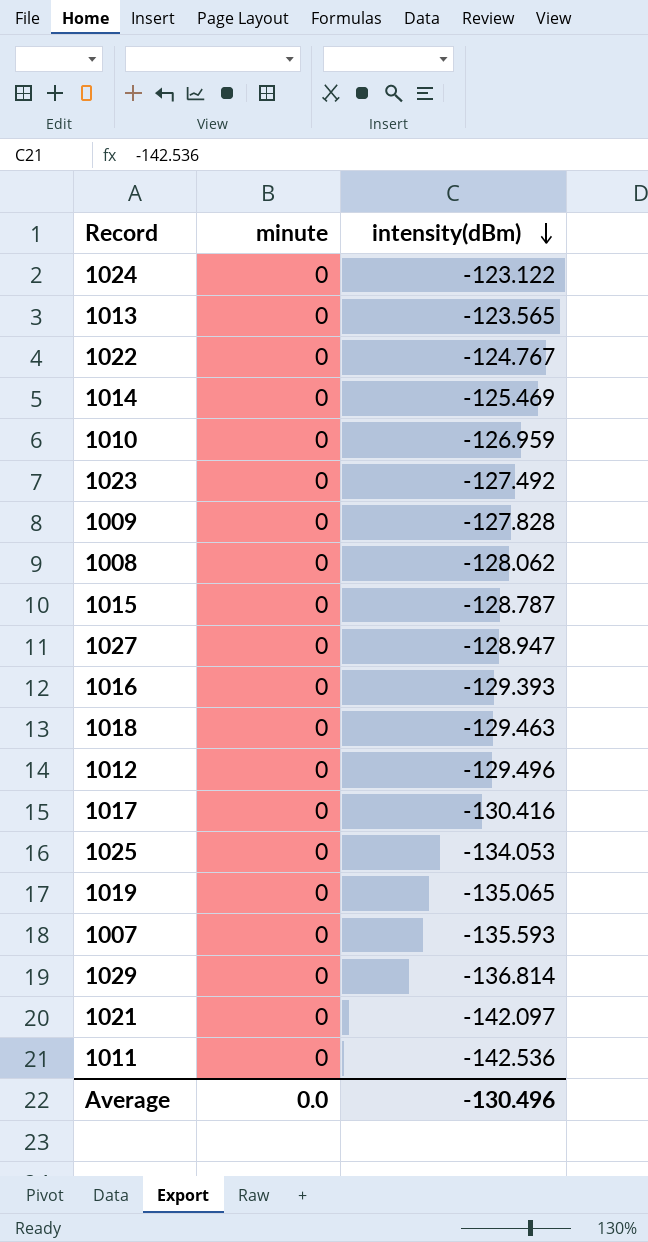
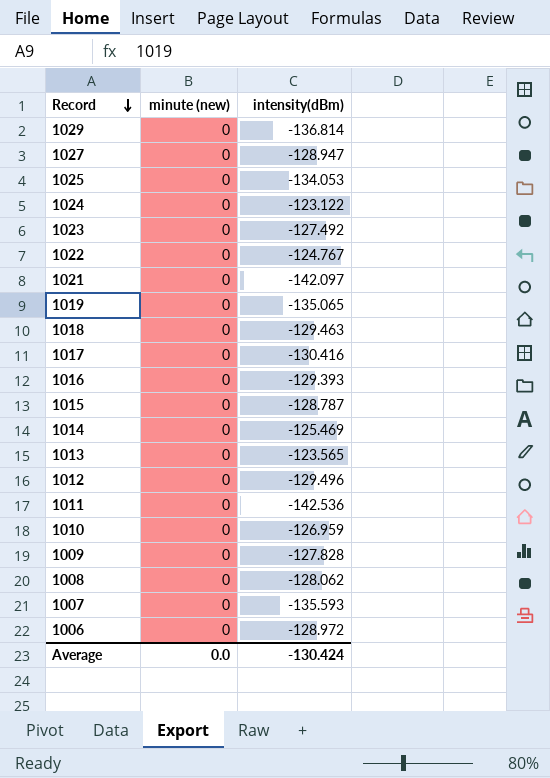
row order: intensity(dBm) descending -> Record descending
column name: minute -> minute (new)
row 1006: none -> 0 | -128.972
Average | intensity(dBm): -130.496 -> -130.424

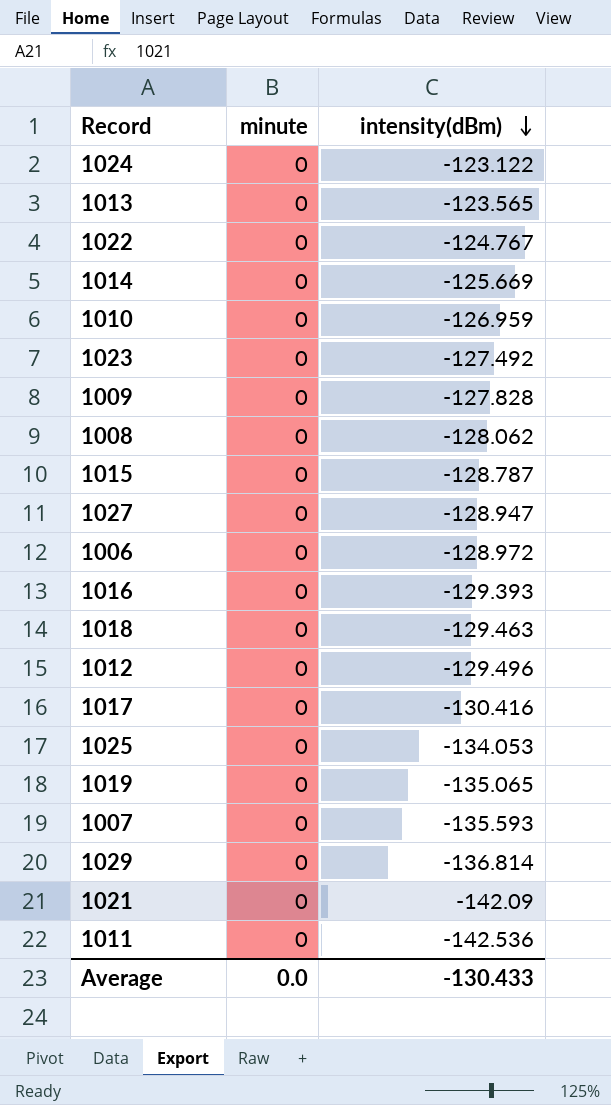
row order: Record descending -> intensity(dBm) descending
column name: minute (new) -> minute
1014 | intensity(dBm): -125.469 -> -125.669
1021 | intensity(dBm): -142.097 -> -142.09
Average | intensity(dBm): -130.424 -> -130.433

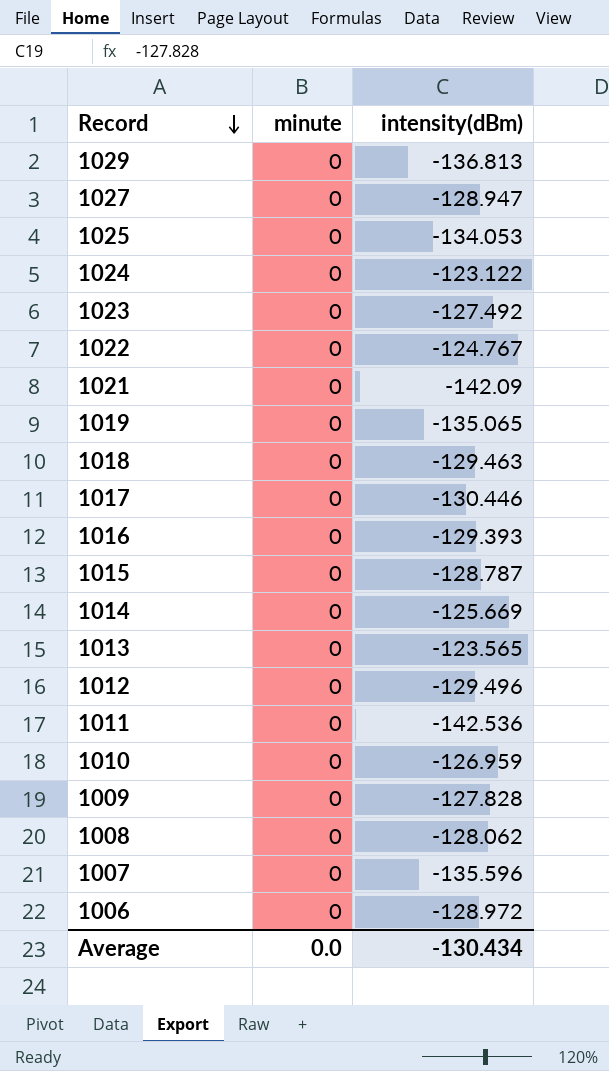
row order: intensity(dBm) descending -> Record descending
1029 | intensity(dBm): -136.814 -> -136.813
1017 | intensity(dBm): -130.416 -> -130.446
1007 | intensity(dBm): -135.593 -> -135.596
Average | intensity(dBm): -130.433 -> -130.434

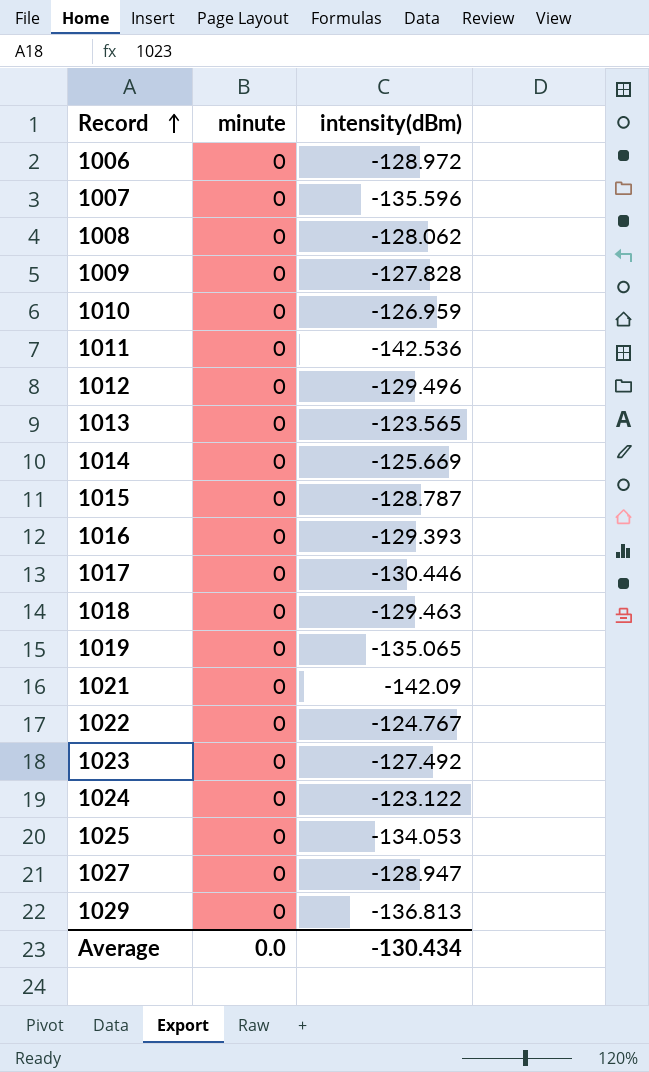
row order: Record descending -> Record ascending

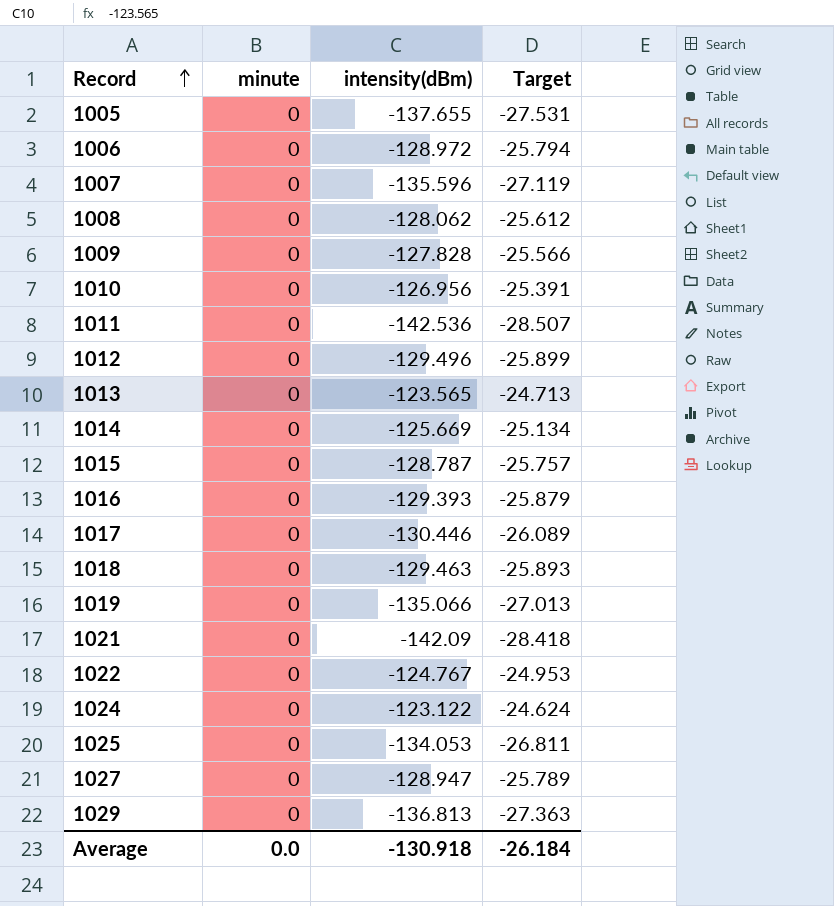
column Target | formula: none -> [intensity(dBm)] * 0.2
row 1023: 0 | -127.492 -> none
row 1005: none -> 0 | -137.655 | -27.531
1010 | intensity(dBm): -126.959 -> -126.956
1019 | intensity(dBm): -135.065 -> -135.066
Average | intensity(dBm): -130.434 -> -130.918

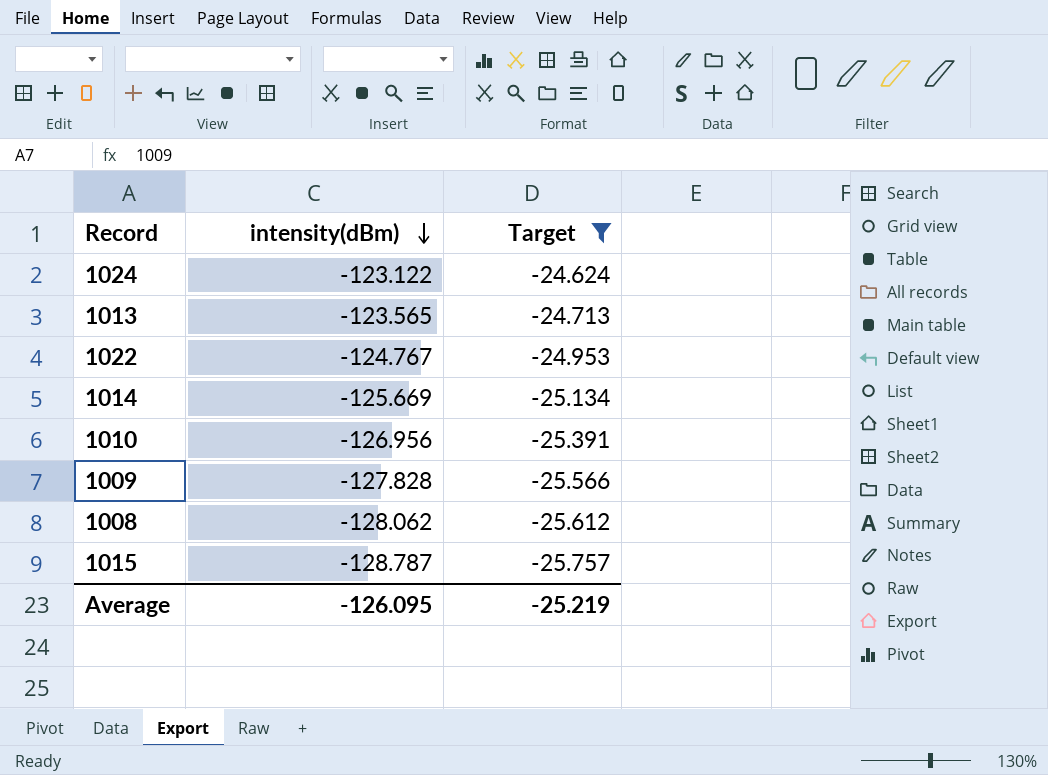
filter: none -> Target >= -25.757
row order: Record ascending -> intensity(dBm) descending
column minute | position: 2 -> none
Average | intensity(dBm): -130.918 -> -126.095
Average | Target: -26.184 -> -25.219

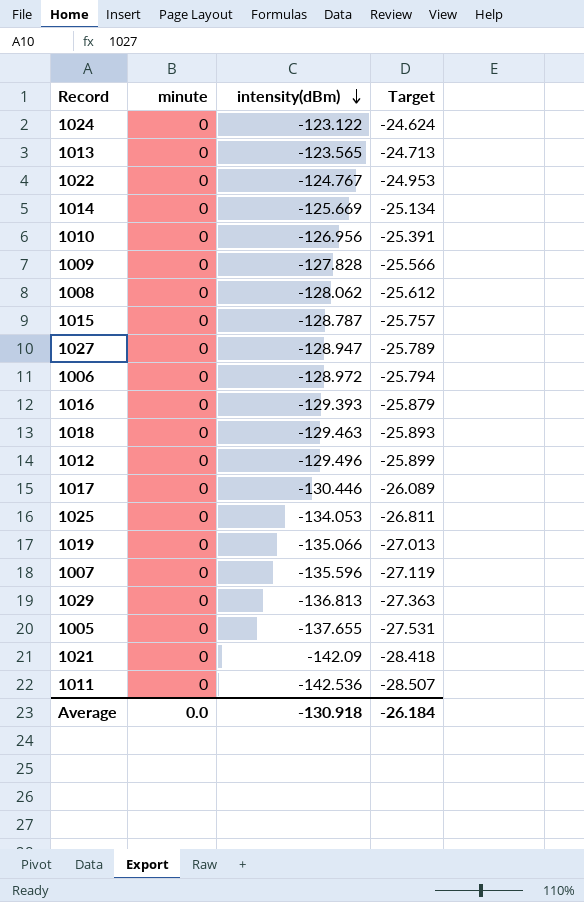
filter: Target >= -25.757 -> none
column minute | position: none -> 2
Average | intensity(dBm): -126.095 -> -130.918
Average | Target: -25.219 -> -26.184

